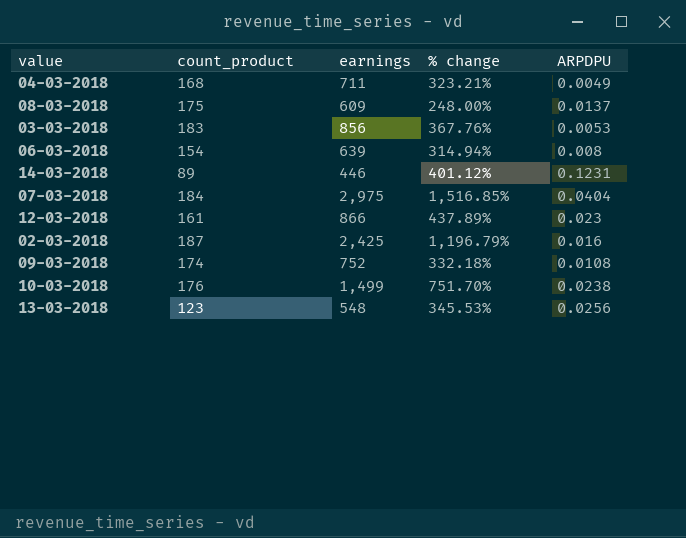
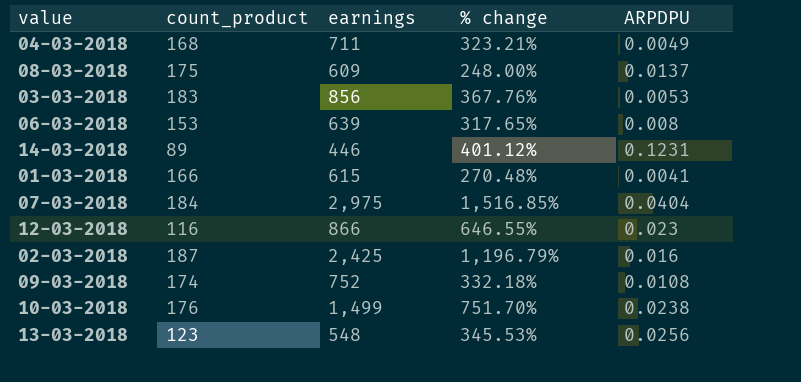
06-03-2018 | count_product: 154 -> 153
06-03-2018 | % change: 314.94% -> 317.65%
row 01-03-2018: none -> 166 | 615 | 270.48% | 0.0041
12-03-2018 | count_product: 161 -> 116
12-03-2018 | % change: 437.89% -> 646.55%

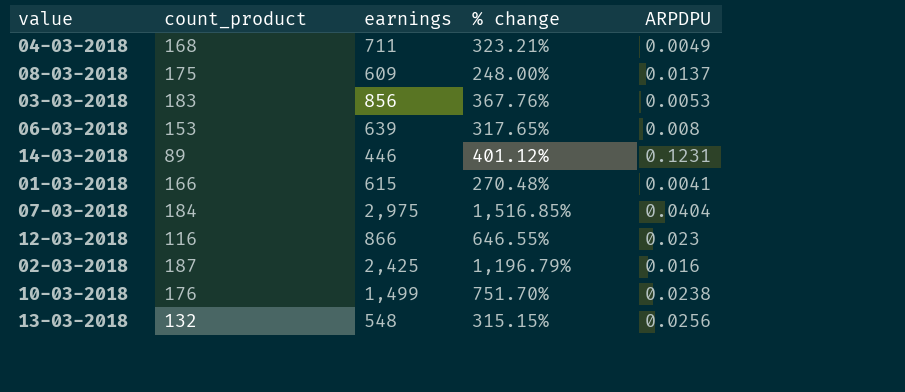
row 09-03-2018: 174 | 752 | 332.18% | 0.0108 -> none
13-03-2018 | count_product: 123 -> 132
13-03-2018 | % change: 345.53% -> 315.15%

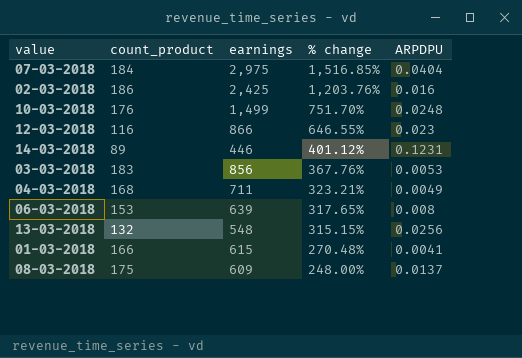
row order: none -> % change descending
02-03-2018 | count_product: 187 -> 186
02-03-2018 | % change: 1,196.79% -> 1,203.76%
10-03-2018 | ARPDPU: 0.0238 -> 0.0248

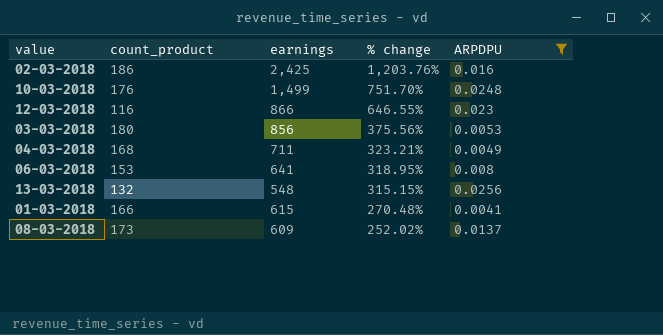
filter: none -> ARPDPU <= 0.0256
03-03-2018 | count_product: 183 -> 180
03-03-2018 | % change: 367.76% -> 375.56%
06-03-2018 | earnings: 639 -> 641
06-03-2018 | % change: 317.65% -> 318.95%
08-03-2018 | count_product: 175 -> 173
08-03-2018 | % change: 248.00% -> 252.02%

